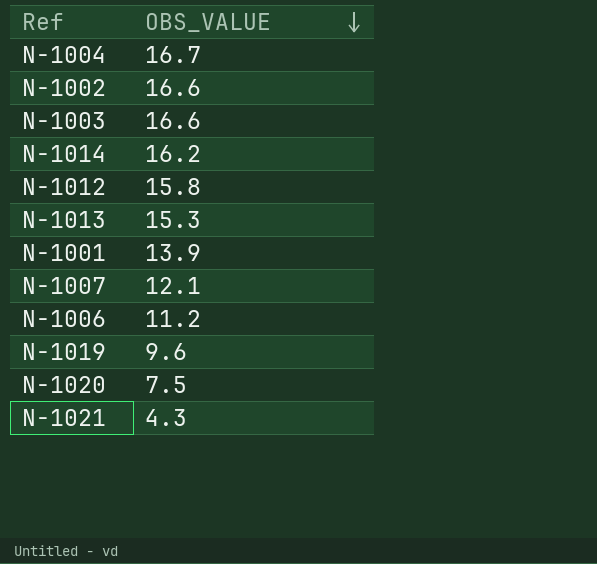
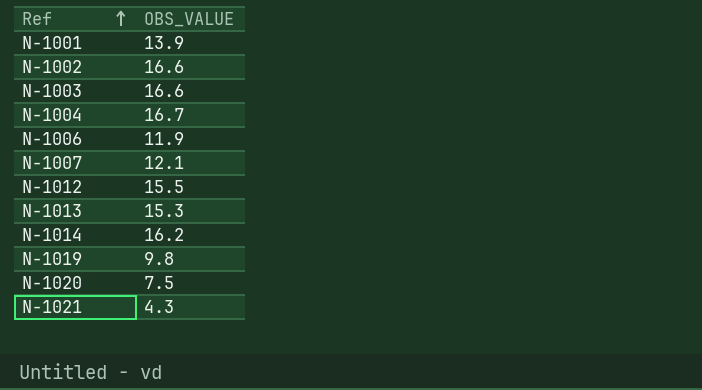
row order: OBS_VALUE descending -> Ref ascending
N-1006 | OBS_VALUE: 11.2 -> 11.9
N-1012 | OBS_VALUE: 15.8 -> 15.5
N-1019 | OBS_VALUE: 9.6 -> 9.8

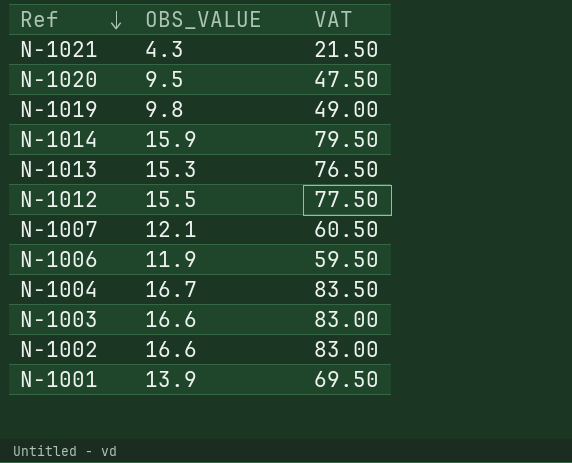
row order: Ref ascending -> Ref descending
column VAT | formula: none -> [OBS_VALUE] * 5
N-1020 | OBS_VALUE: 7.5 -> 9.5
N-1014 | OBS_VALUE: 16.2 -> 15.9

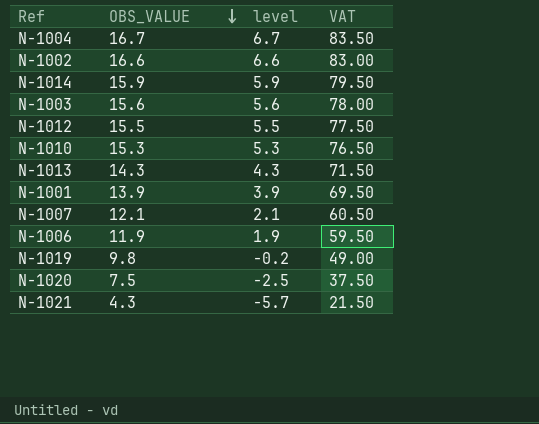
row order: Ref descending -> OBS_VALUE descending
column level | formula: none -> [OBS_VALUE] - 10
N-1003 | OBS_VALUE: 16.6 -> 15.6
N-1003 | VAT: 83.00 -> 78.00
row N-1010: none -> 15.3 | 5.3 | 76.50
N-1013 | OBS_VALUE: 15.3 -> 14.3
N-1013 | VAT: 76.50 -> 71.50
N-1020 | OBS_VALUE: 9.5 -> 7.5
N-1020 | VAT: 47.50 -> 37.50

